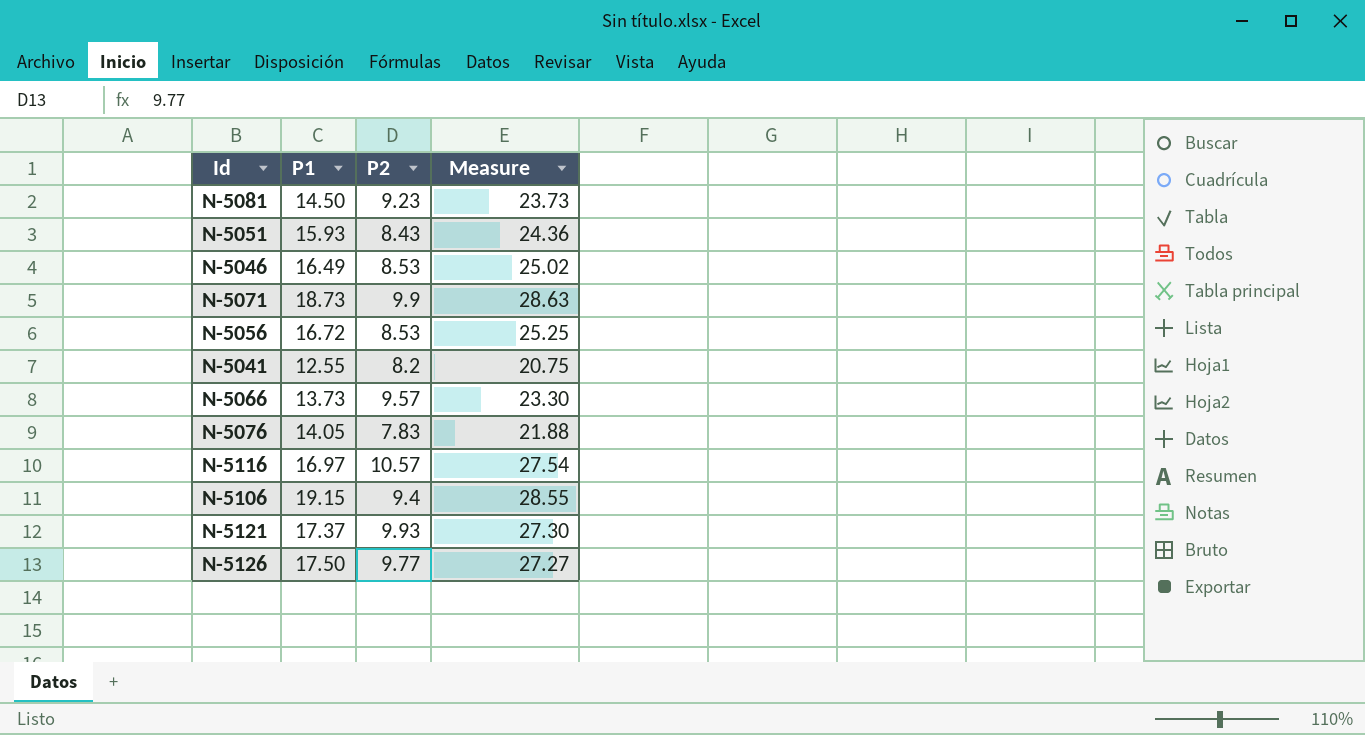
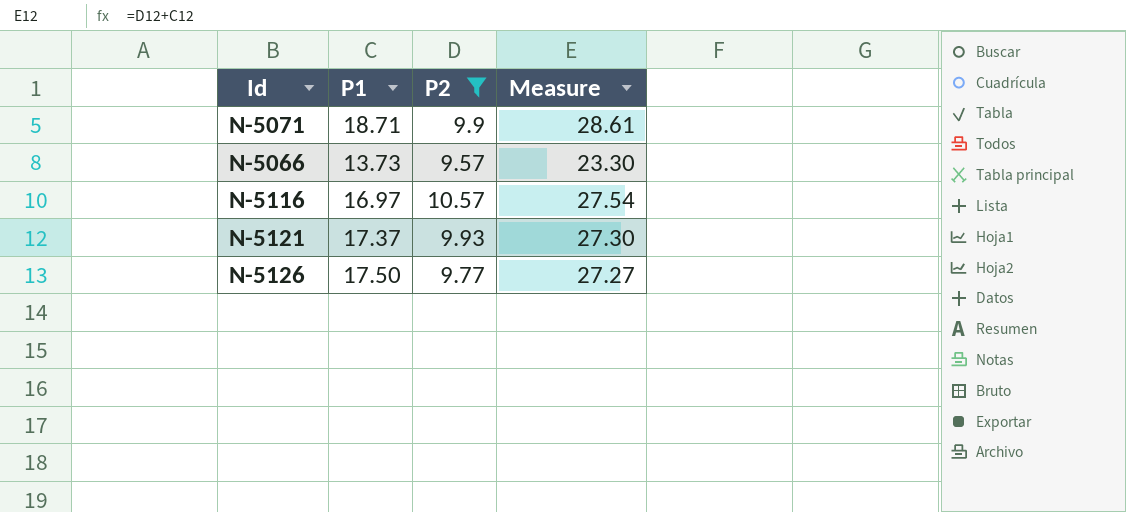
filter: none -> P2 >= 9.57
N-5071 | P1: 18.73 -> 18.71
N-5071 | Measure: 28.63 -> 28.61

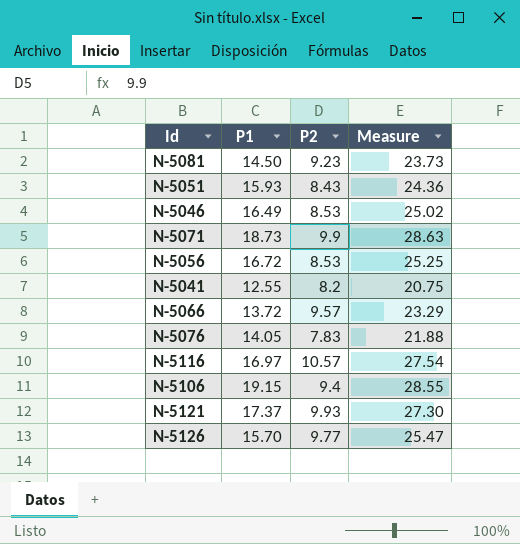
filter: P2 >= 9.57 -> none
N-5071 | P1: 18.71 -> 18.73
N-5071 | Measure: 28.61 -> 28.63
N-5066 | P1: 13.73 -> 13.72
N-5066 | Measure: 23.30 -> 23.29
N-5126 | P1: 17.50 -> 15.70
N-5126 | Measure: 27.27 -> 25.47

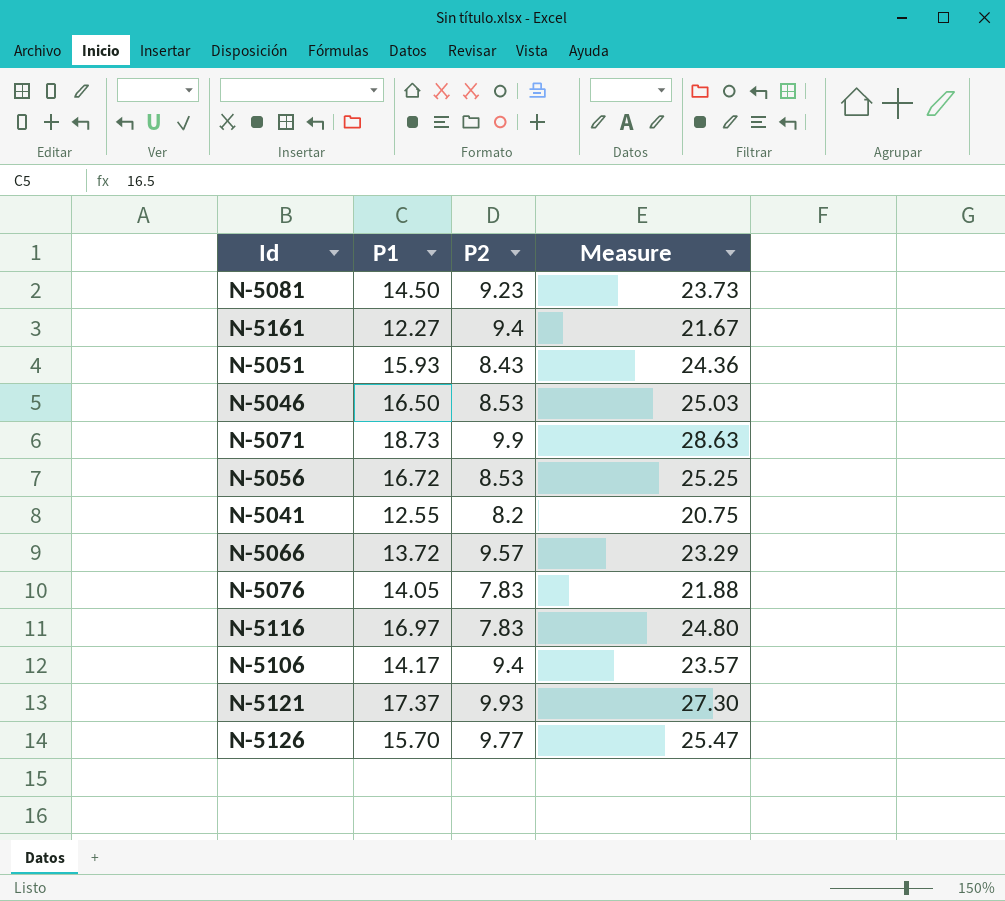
row N-5161: none -> 12.27 | 9.4 | 21.67
N-5046 | P1: 16.49 -> 16.50
N-5046 | Measure: 25.02 -> 25.03
N-5116 | P2: 10.57 -> 7.83
N-5116 | Measure: 27.54 -> 24.80
N-5106 | P1: 19.15 -> 14.17
N-5106 | Measure: 28.55 -> 23.57

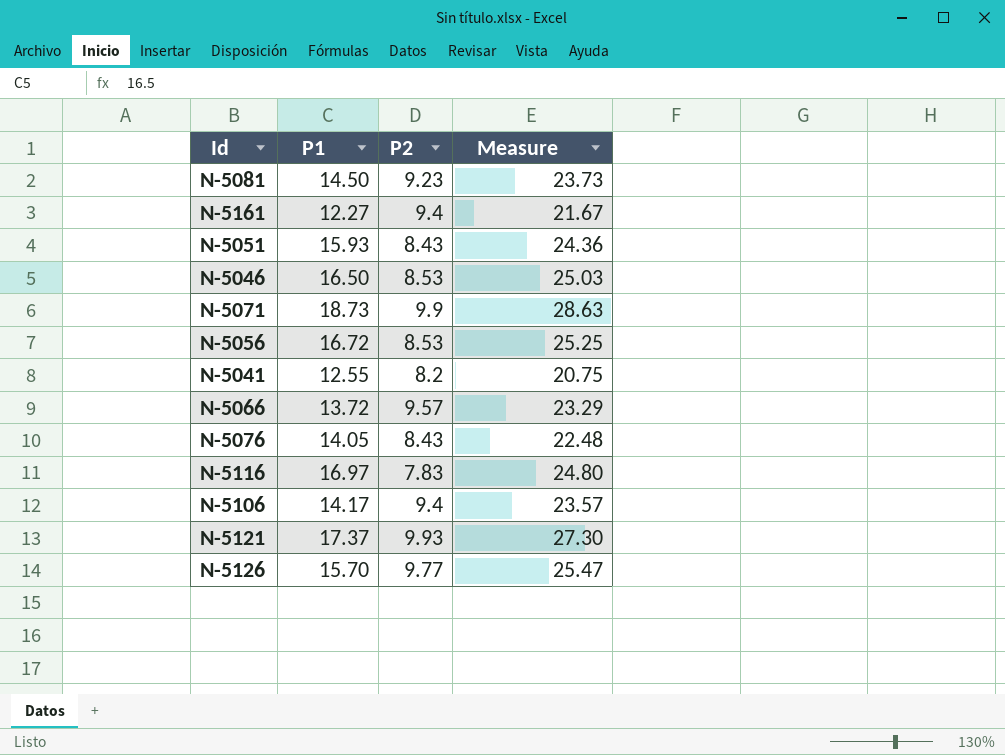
N-5076 | P2: 7.83 -> 8.43
N-5076 | Measure: 21.88 -> 22.48

